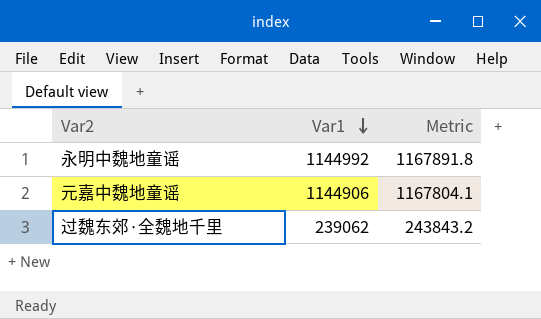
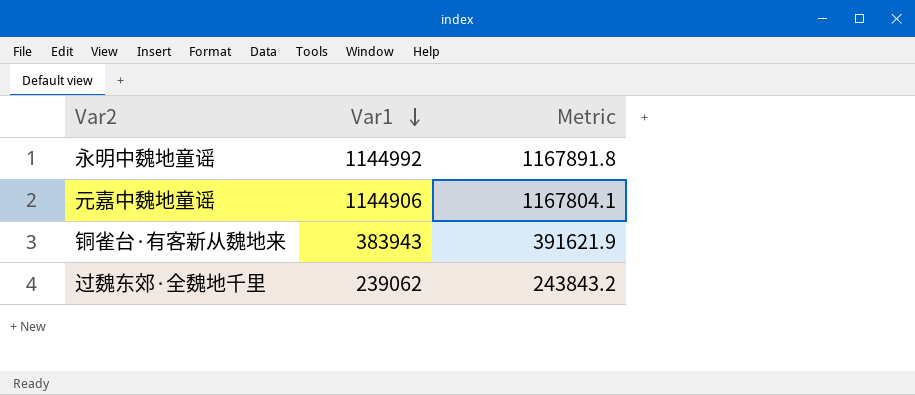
row 铜雀台·有客新从魏地来: none -> 383943 | 391621.9

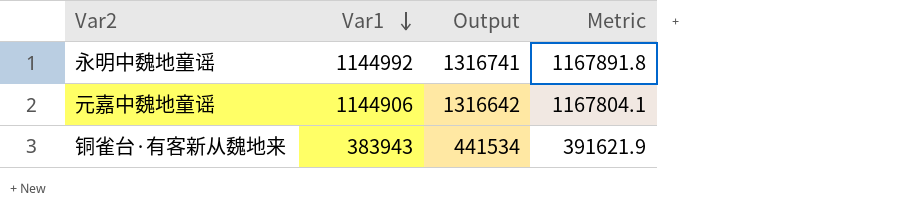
column Output | formula: none -> [Var1] * 1.15
row 过魏东郊·全魏地千里: 239062 | 243843.2 -> none

